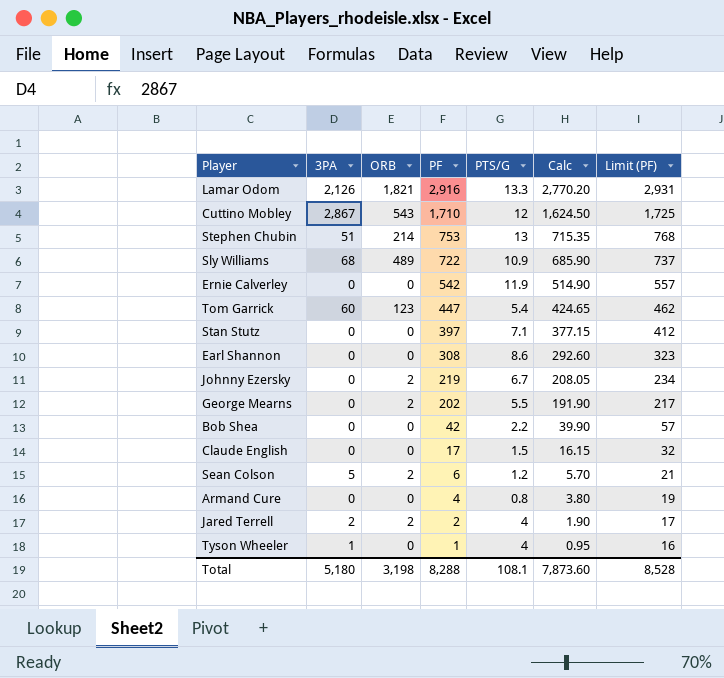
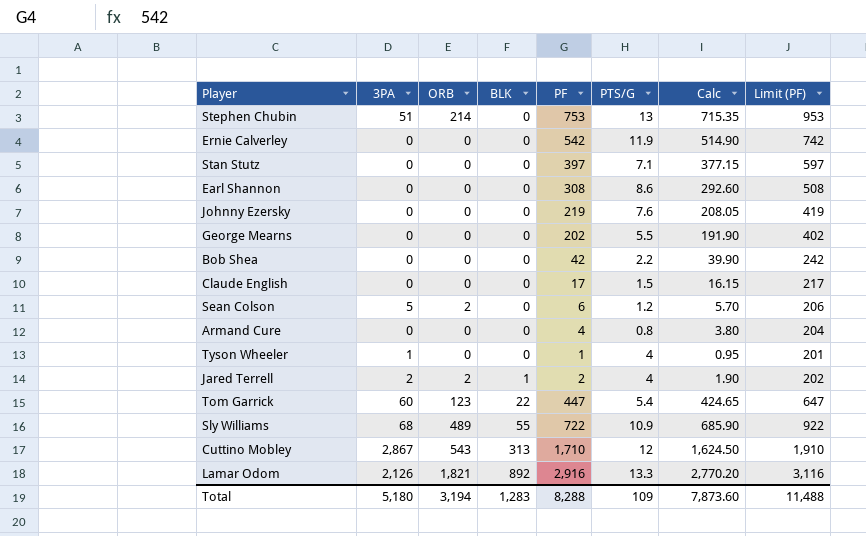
row order: PF descending -> BLK ascending
column BLK | position: none -> 4
column Limit (PF) | formula: [PF] + 15 -> [PF] + 200
Johnny Ezersky | ORB: 2 -> 0
Johnny Ezersky | PTS/G: 6.7 -> 7.6
George Mearns | ORB: 2 -> 0
Total | ORB: 3,198 -> 3,194
Total | PTS/G: 108.1 -> 109
Total | Limit (PF): 8,528 -> 11,488

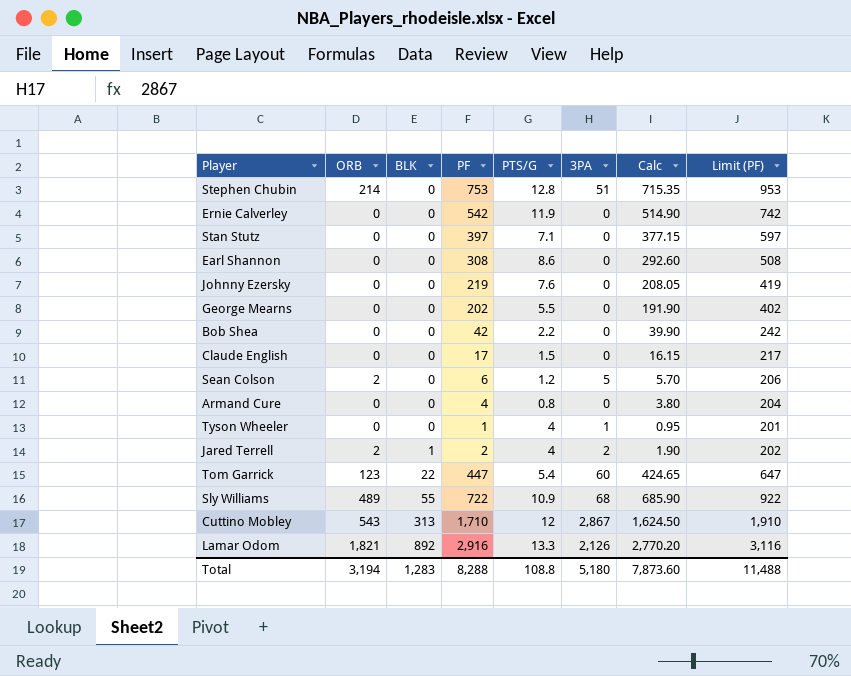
column 3PA | position: 2 -> 6
Stephen Chubin | PTS/G: 13 -> 12.8
Total | PTS/G: 109 -> 108.8

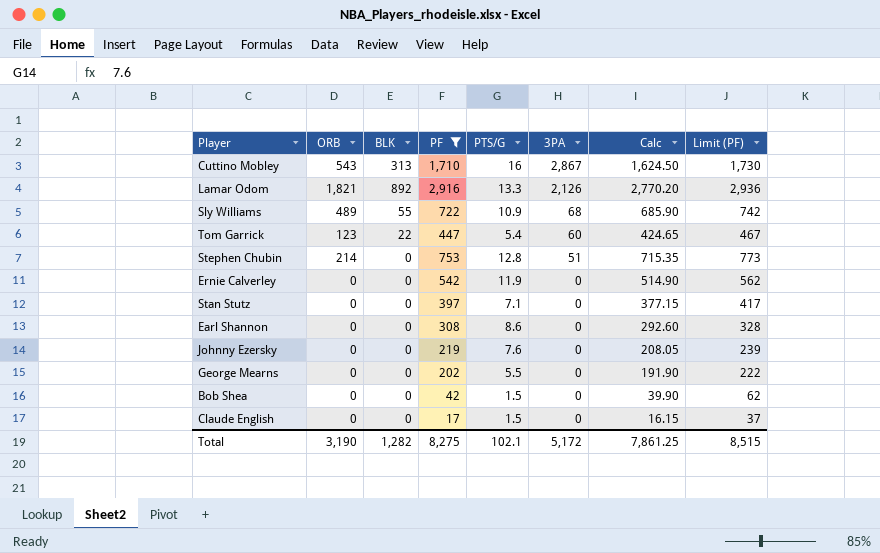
filter: none -> PF >= 17
row order: BLK ascending -> 3PA descending
column Limit (PF) | formula: [PF] + 200 -> [PF] + 20
Cuttino Mobley | PTS/G: 12 -> 16
Bob Shea | PTS/G: 2.2 -> 1.5
Total | ORB: 3,194 -> 3,190
Total | BLK: 1,283 -> 1,282
Total | PF: 8,288 -> 8,275
Total | PTS/G: 108.8 -> 102.1
Total | 3PA: 5,180 -> 5,172
Total | Calc: 7,873.60 -> 7,861.25
Total | Limit (PF): 11,488 -> 8,515

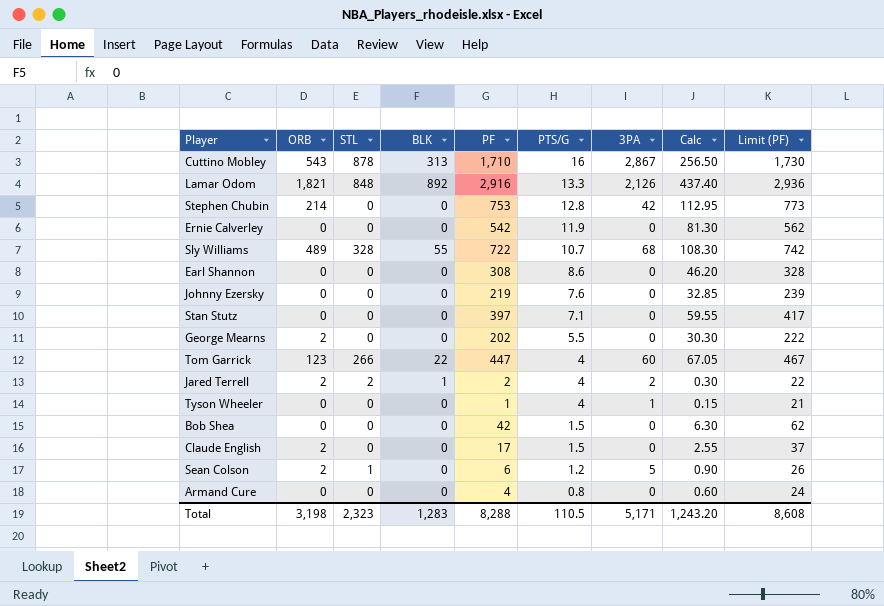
filter: PF >= 17 -> none
row order: 3PA descending -> PTS/G descending
column STL | position: none -> 3
column Calc | formula: [PF] * 0.95 -> [PF] * 0.15
Stephen Chubin | 3PA: 51 -> 42
Sly Williams | PTS/G: 10.9 -> 10.7
George Mearns | ORB: 0 -> 2
Tom Garrick | PTS/G: 5.4 -> 4
Claude English | ORB: 0 -> 2
Total | ORB: 3,190 -> 3,198
Total | BLK: 1,282 -> 1,283
Total | PF: 8,275 -> 8,288
Total | PTS/G: 102.1 -> 110.5
Total | 3PA: 5,172 -> 5,171
Total | Calc: 7,861.25 -> 1,243.20
Total | Limit (PF): 8,515 -> 8,608

